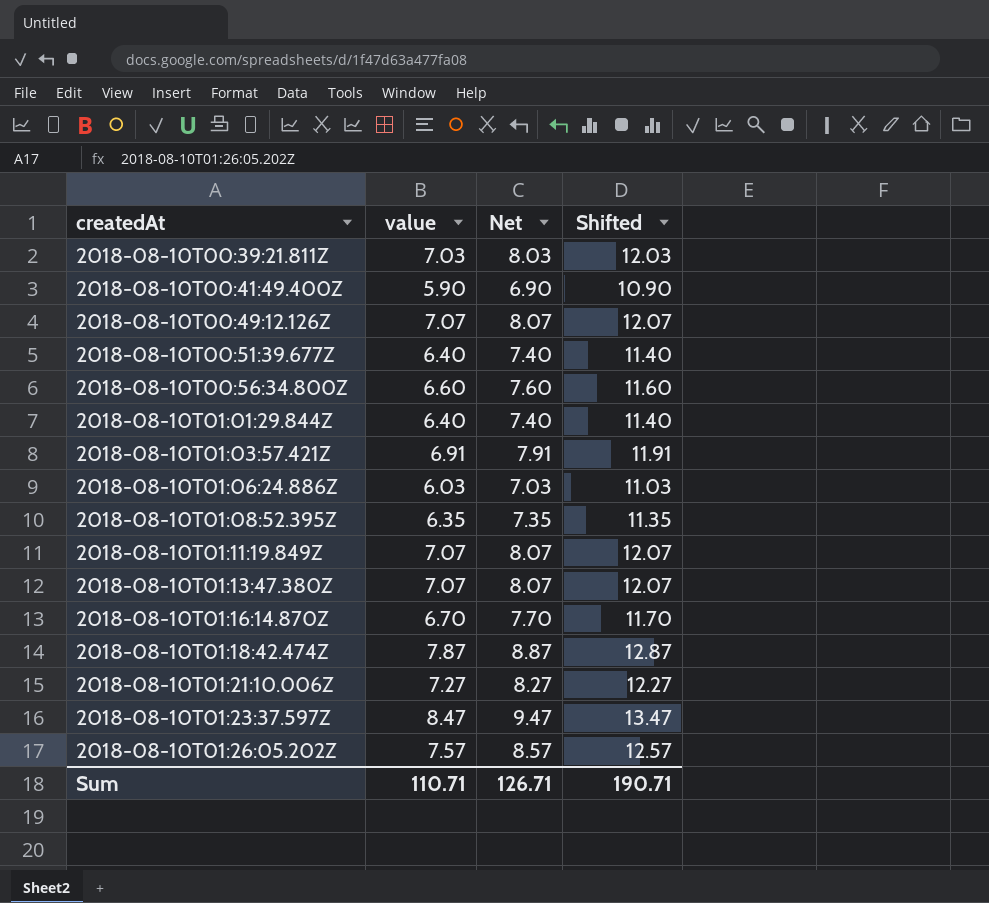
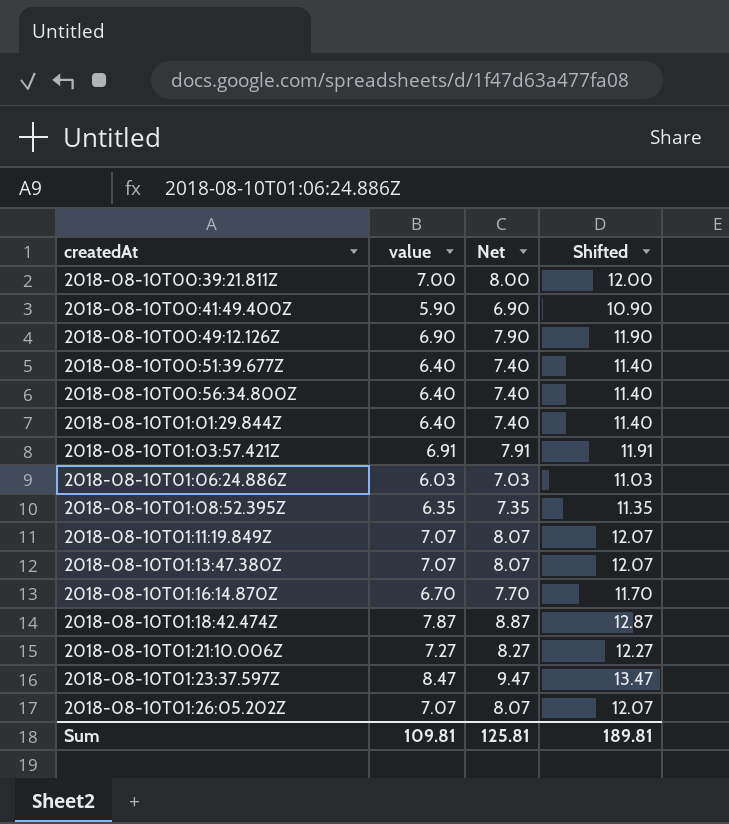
2018-08-10T00:39:21.811Z | value: 7.03 -> 7.00
2018-08-10T00:39:21.811Z | Net: 8.03 -> 8.00
2018-08-10T00:39:21.811Z | Shifted: 12.03 -> 12.00
2018-08-10T00:49:12.126Z | value: 7.07 -> 6.90
2018-08-10T00:49:12.126Z | Net: 8.07 -> 7.90
2018-08-10T00:49:12.126Z | Shifted: 12.07 -> 11.90
2018-08-10T00:56:34.800Z | value: 6.60 -> 6.40
2018-08-10T00:56:34.800Z | Net: 7.60 -> 7.40
2018-08-10T00:56:34.800Z | Shifted: 11.60 -> 11.40
2018-08-10T01:26:05.202Z | value: 7.57 -> 7.07
2018-08-10T01:26:05.202Z | Net: 8.57 -> 8.07
2018-08-10T01:26:05.202Z | Shifted: 12.57 -> 12.07
Sum | value: 110.71 -> 109.81
Sum | Net: 126.71 -> 125.81
Sum | Shifted: 190.71 -> 189.81

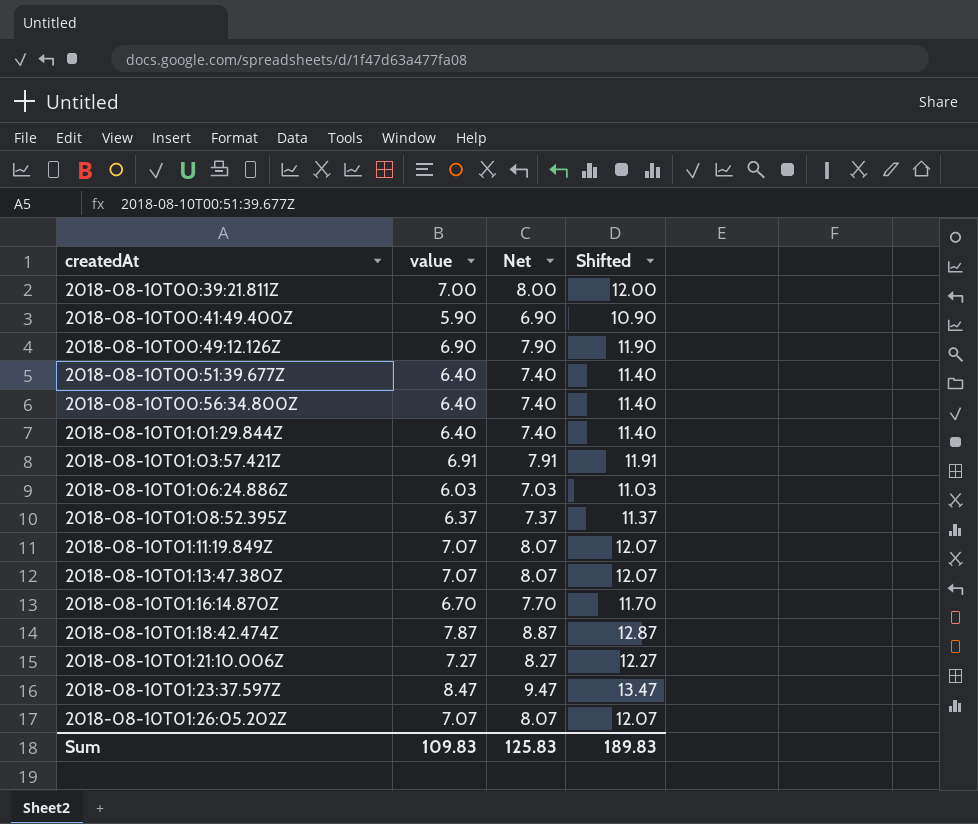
2018-08-10T01:08:52.395Z | value: 6.35 -> 6.37
2018-08-10T01:08:52.395Z | Net: 7.35 -> 7.37
2018-08-10T01:08:52.395Z | Shifted: 11.35 -> 11.37
Sum | value: 109.81 -> 109.83
Sum | Net: 125.81 -> 125.83
Sum | Shifted: 189.81 -> 189.83

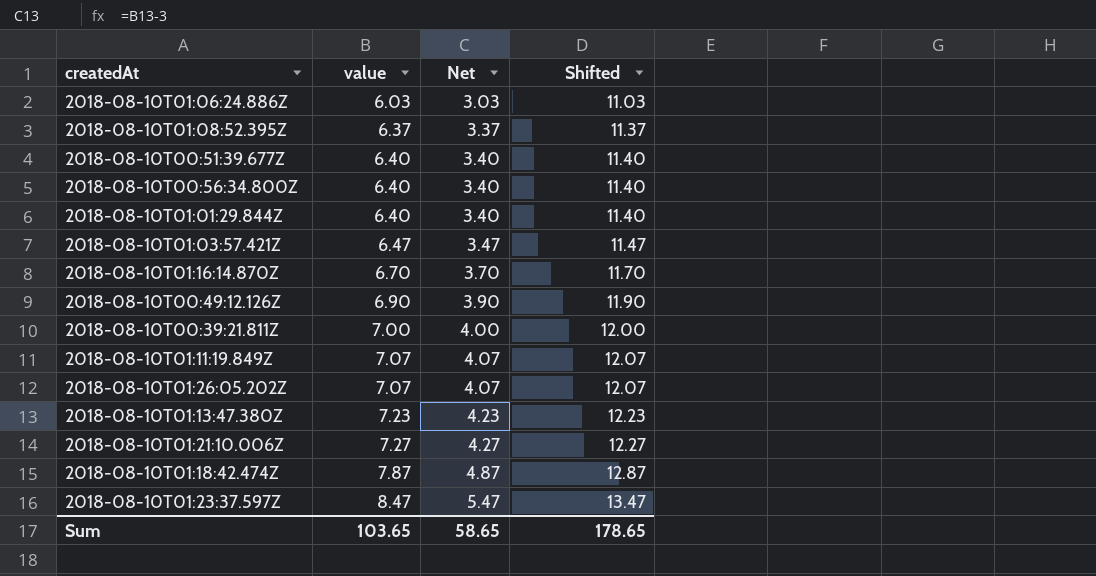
row order: createdAt ascending -> value ascending
column Net | formula: [value] + 1 -> [value] - 3
row 2018-08-10T00:41:49.400Z: 5.90 | 6.90 | 10.90 -> none
2018-08-10T01:03:57.421Z | value: 6.91 -> 6.47
2018-08-10T01:03:57.421Z | Shifted: 11.91 -> 11.47
2018-08-10T01:13:47.380Z | value: 7.07 -> 7.23
2018-08-10T01:13:47.380Z | Shifted: 12.07 -> 12.23
Sum | value: 109.83 -> 103.65
Sum | Net: 125.83 -> 58.65
Sum | Shifted: 189.83 -> 178.65

